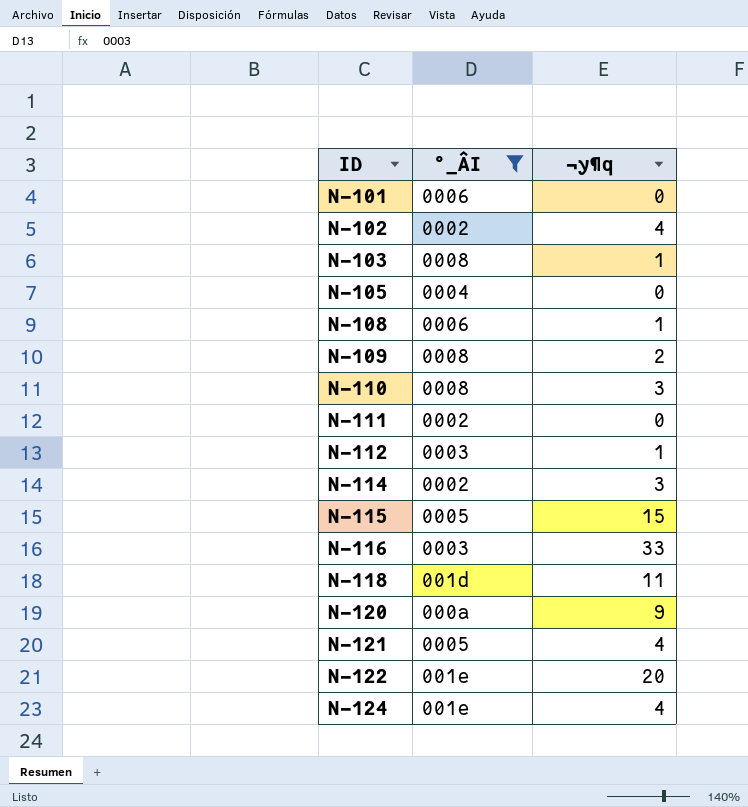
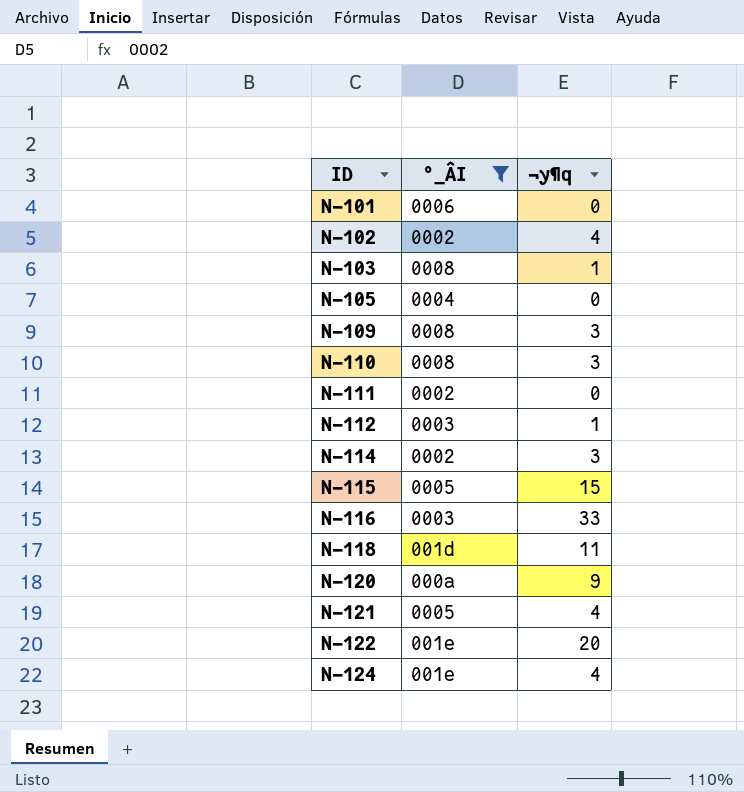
row N-108: 0006 | 1 -> none
N-109 | ¬y¶q: 2 -> 3

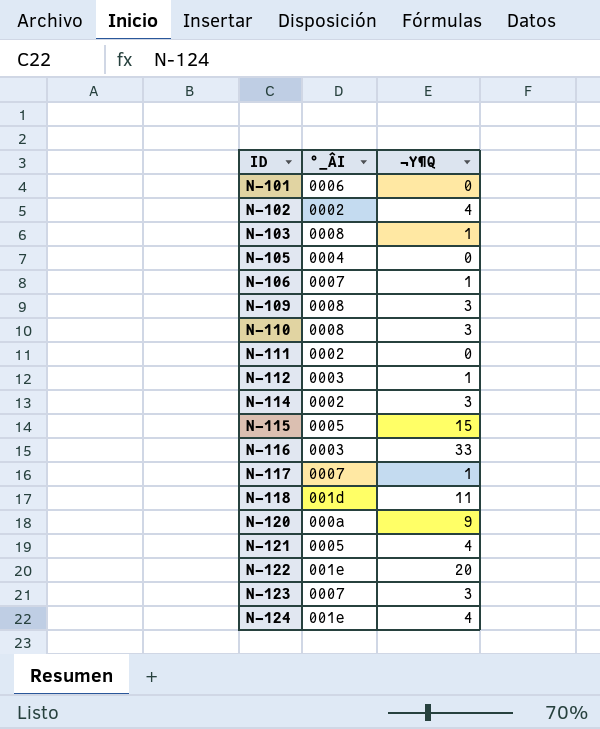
filter: °_ÂI != 0007 -> none
column name: ¬y¶q -> ¬Y¶Q

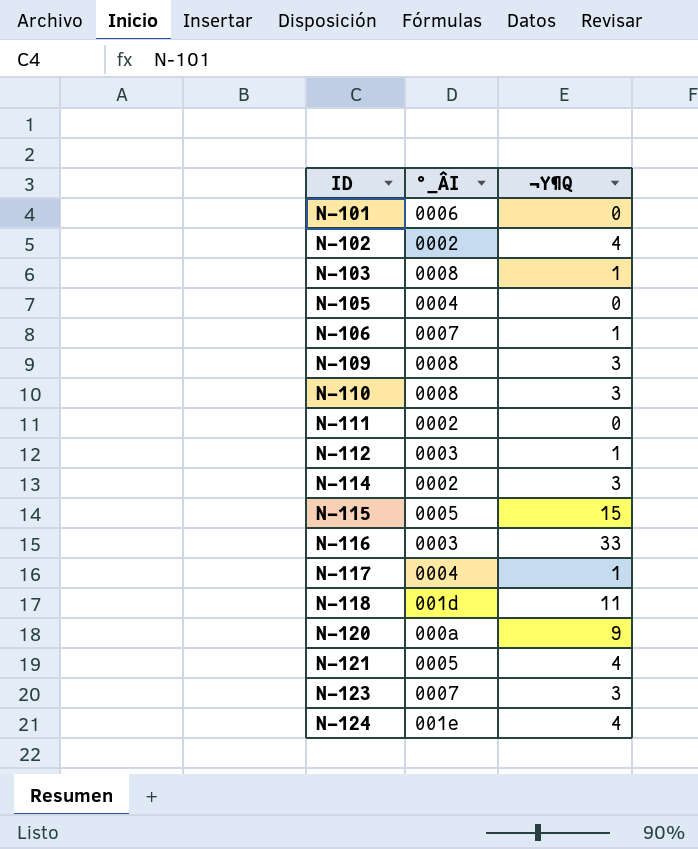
row N-122: 001e | 20 -> none
N-117 | °_ÂI: 0007 -> 0004

